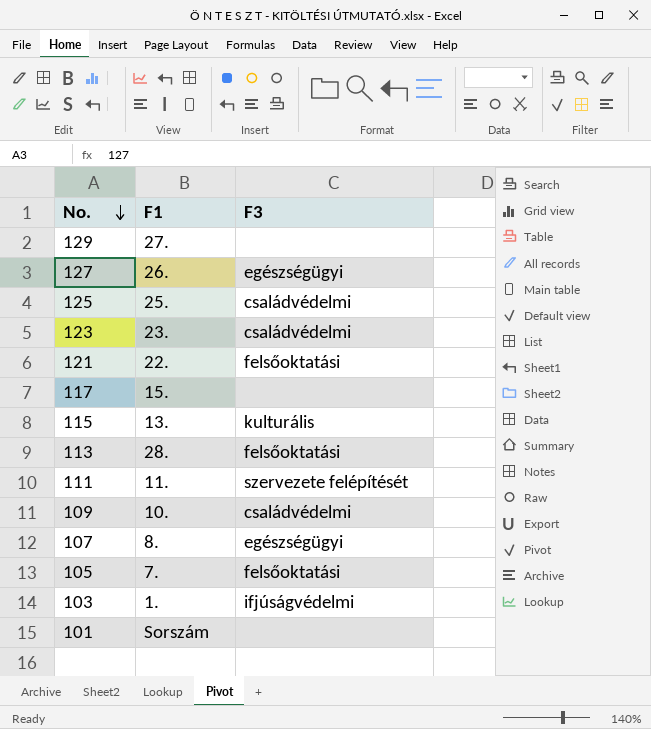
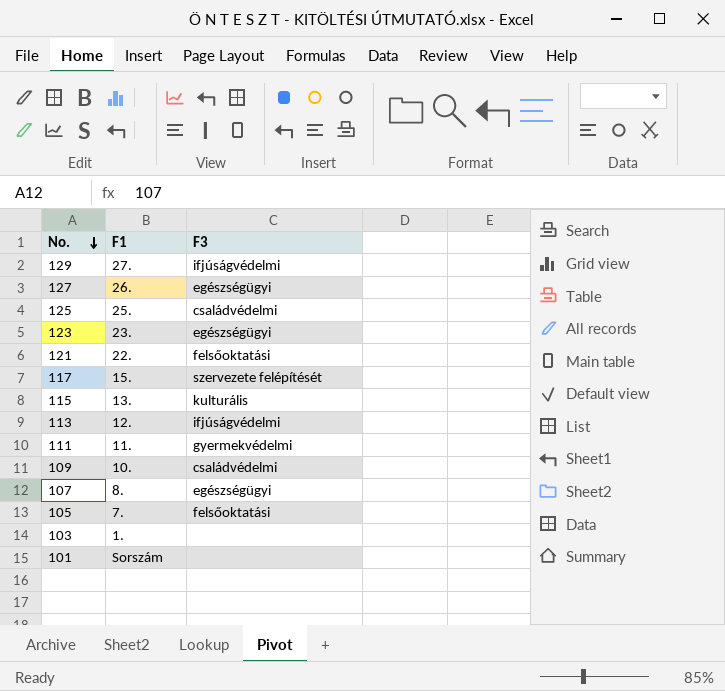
129 | F3: none -> ifjúságvédelmi
123 | F3: családvédelmi -> egészségügyi
117 | F3: none -> szervezete felépítését
113 | F1: 28. -> 12.
113 | F3: felsőoktatási -> ifjúságvédelmi
111 | F3: szervezete felépítését -> gyermekvédelmi
103 | F3: ifjúságvédelmi -> none

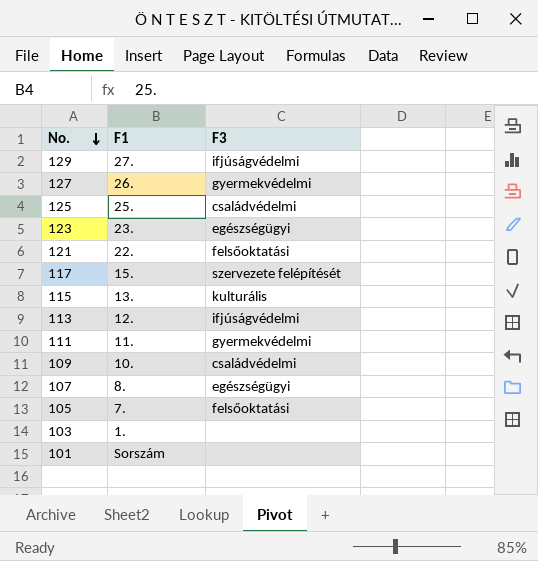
127 | F3: egészségügyi -> gyermekvédelmi

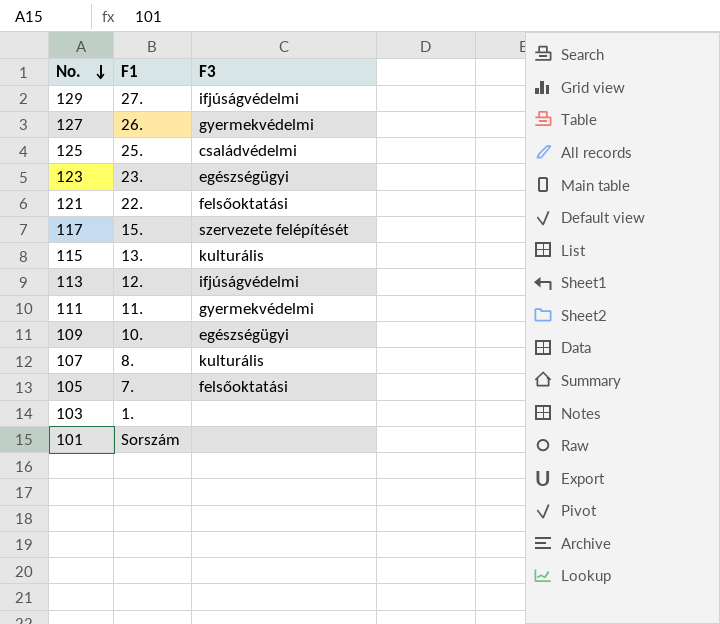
109 | F3: családvédelmi -> egészségügyi
107 | F3: egészségügyi -> kulturális

